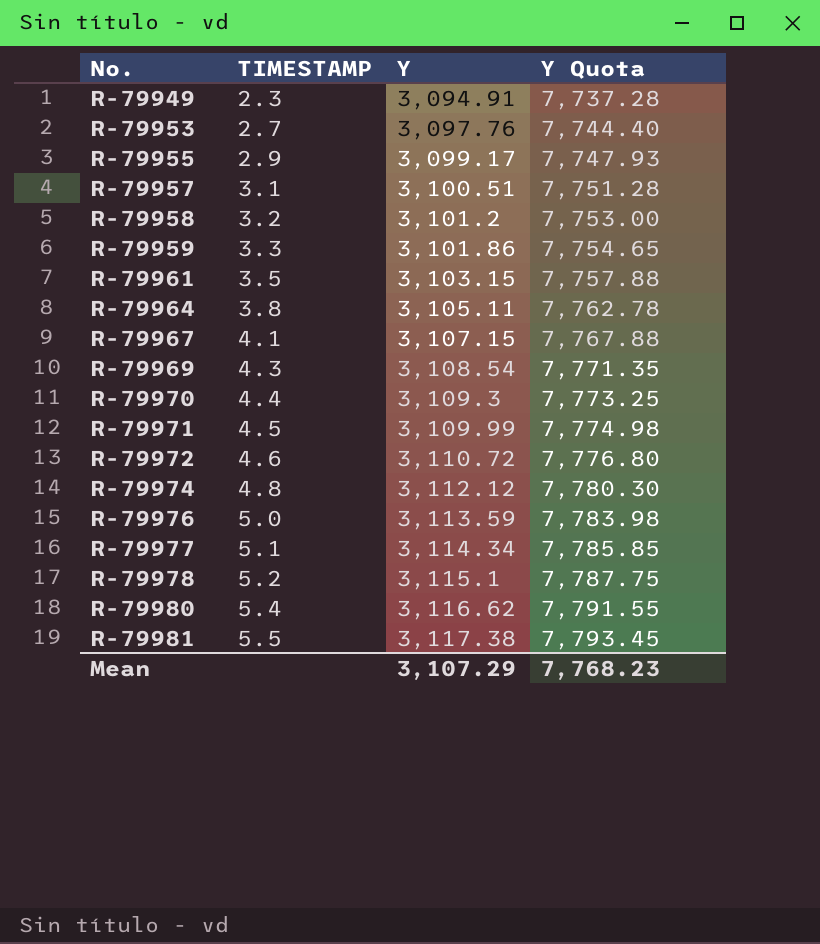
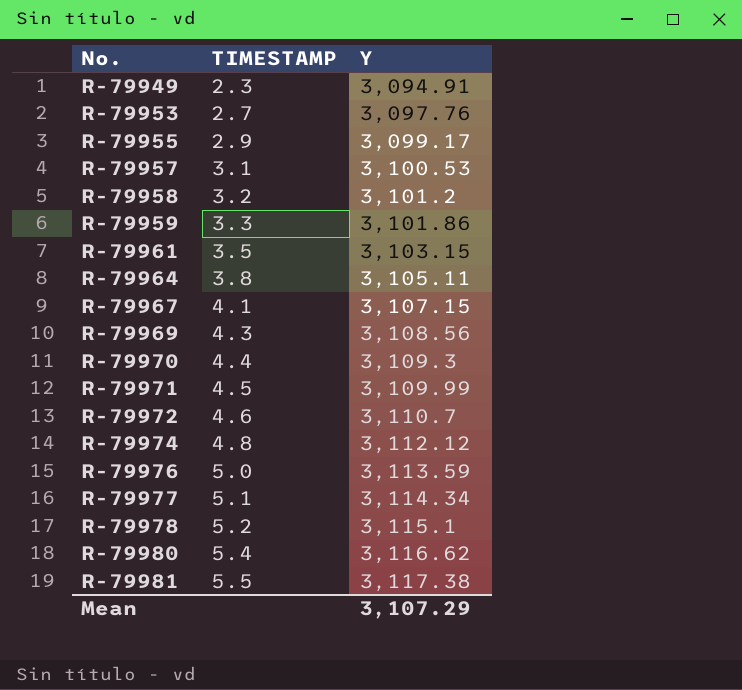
column Y Quota | formula: [Y] * 2.5 -> none
R-79957 | Y: 3,100.51 -> 3,100.53
R-79969 | Y: 3,108.54 -> 3,108.56
R-79972 | Y: 3,110.72 -> 3,110.7

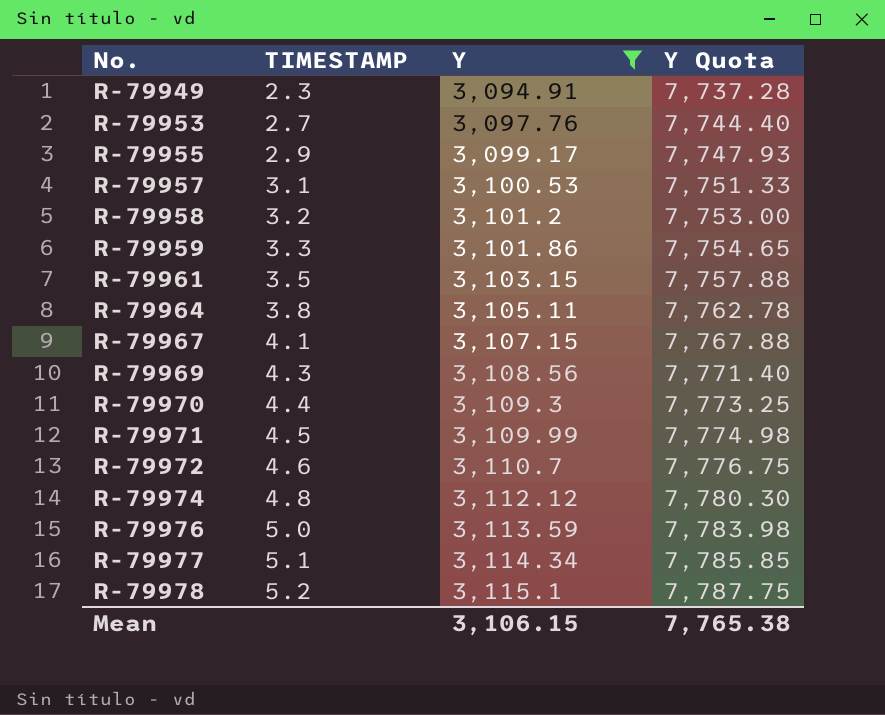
filter: none -> Y <= 3,115.1
column Y Quota | formula: none -> [Y] * 2.5
Mean | Y: 3,107.29 -> 3,106.15

